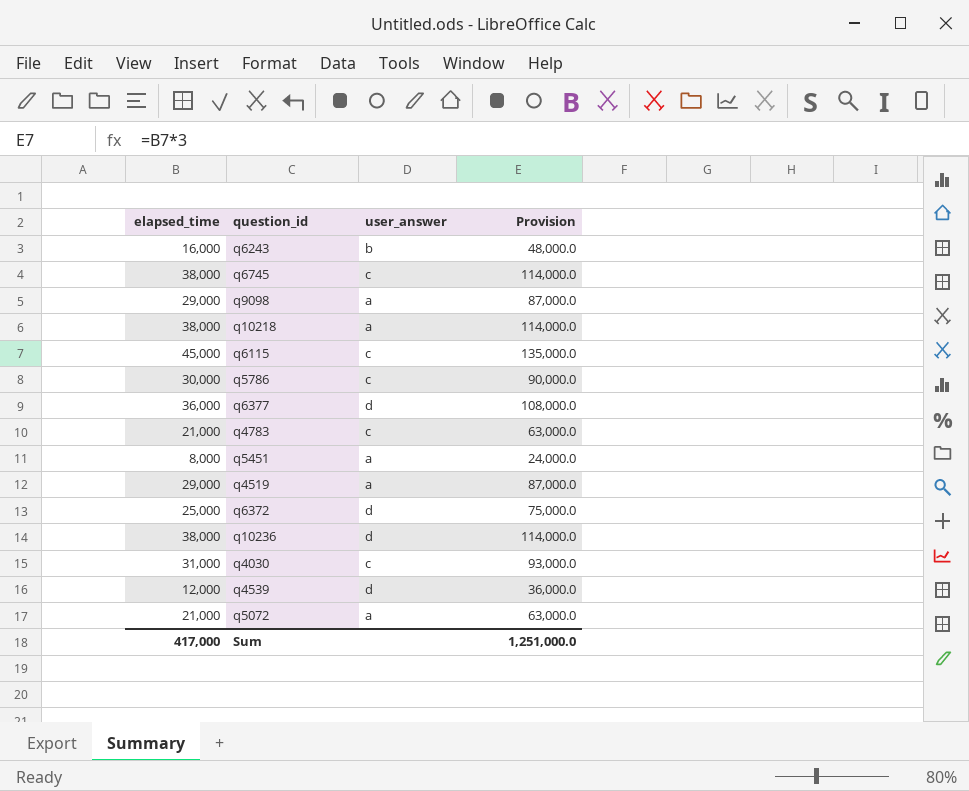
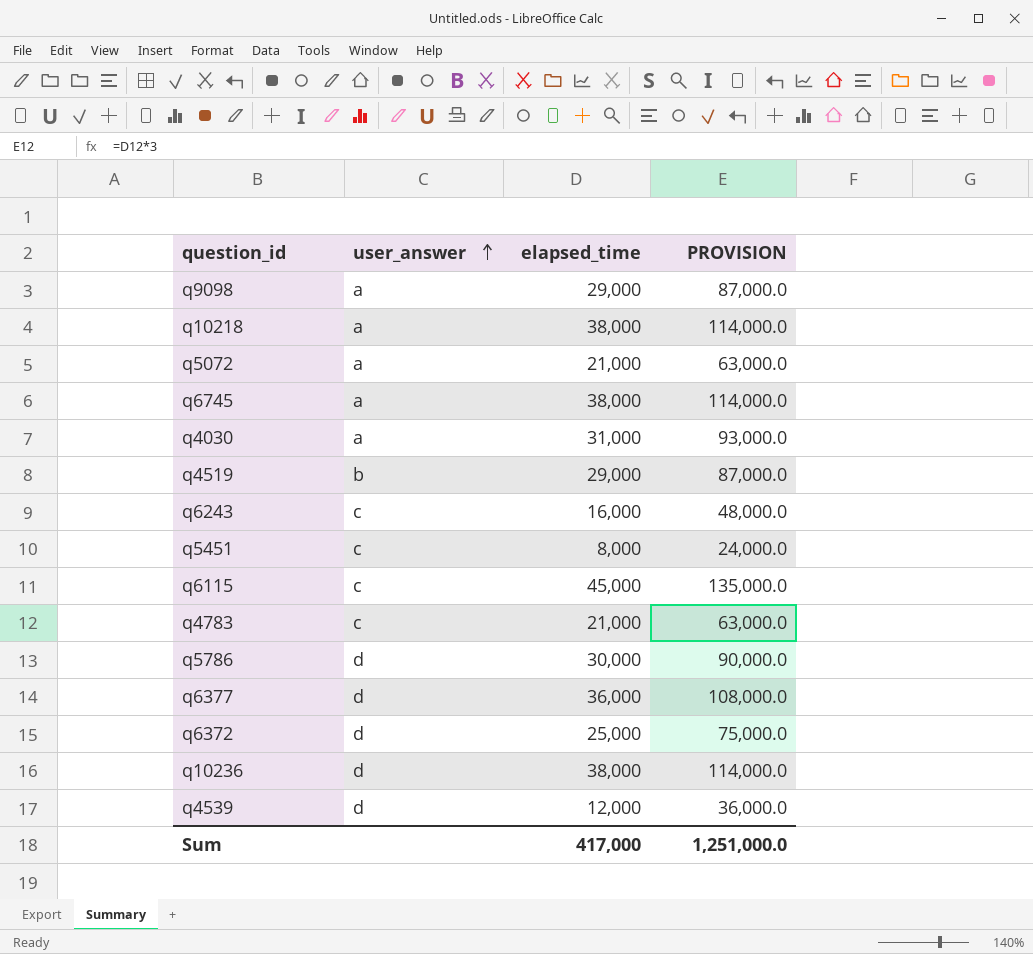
row order: none -> user_answer ascending
column elapsed_time | position: 1 -> 3
column name: Provision -> PROVISION
q6745 | user_answer: c -> a
q4030 | user_answer: c -> a
q4519 | user_answer: a -> b
q6243 | user_answer: b -> c
q5451 | user_answer: a -> c
q5786 | user_answer: c -> d

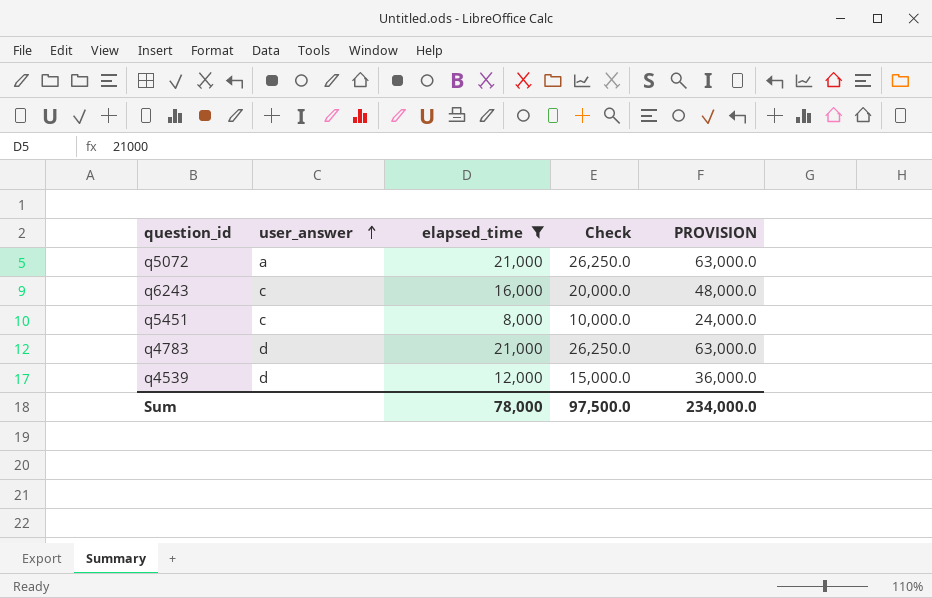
filter: none -> elapsed_time <= 21,000
column Check | formula: none -> [elapsed_time] * 1.25
q4783 | user_answer: c -> d
Sum | elapsed_time: 417,000 -> 78,000
Sum | PROVISION: 1,251,000.0 -> 234,000.0

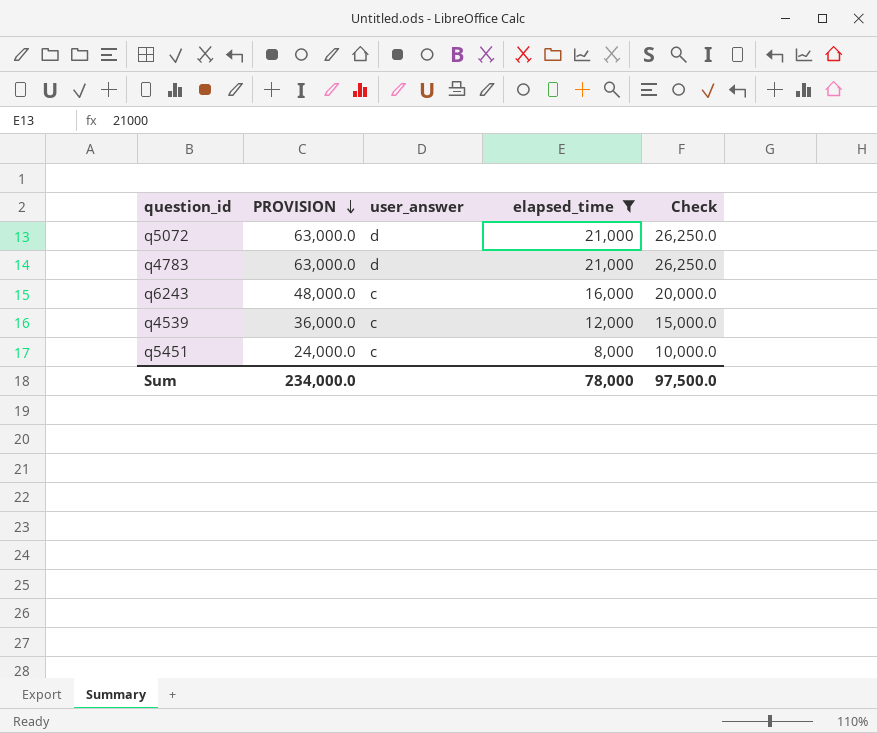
row order: user_answer ascending -> PROVISION descending
column PROVISION | position: 5 -> 2
q5072 | user_answer: a -> d
q4539 | user_answer: d -> c

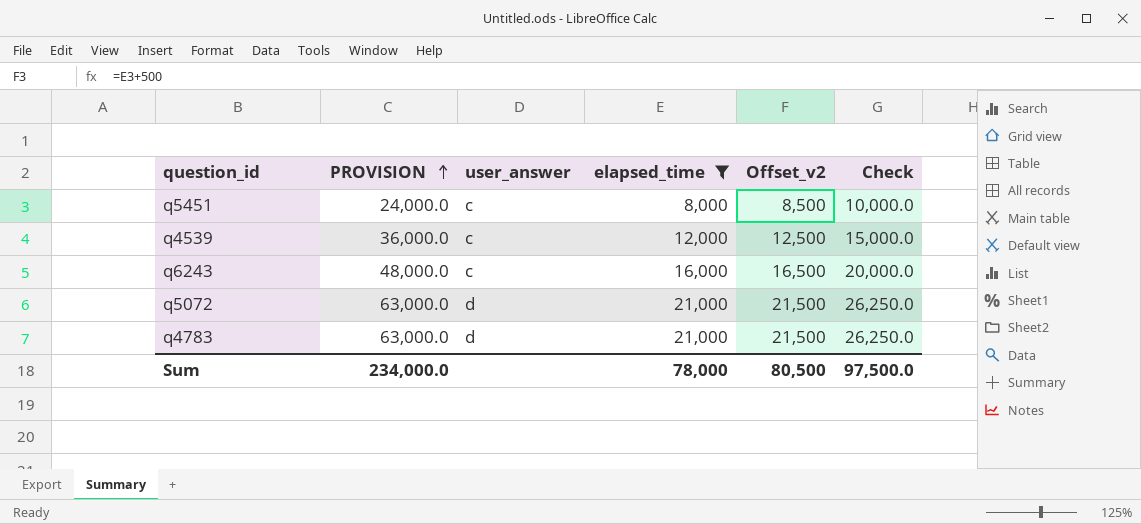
row order: PROVISION descending -> PROVISION ascending
column Offset_v2 | formula: none -> [elapsed_time] + 500

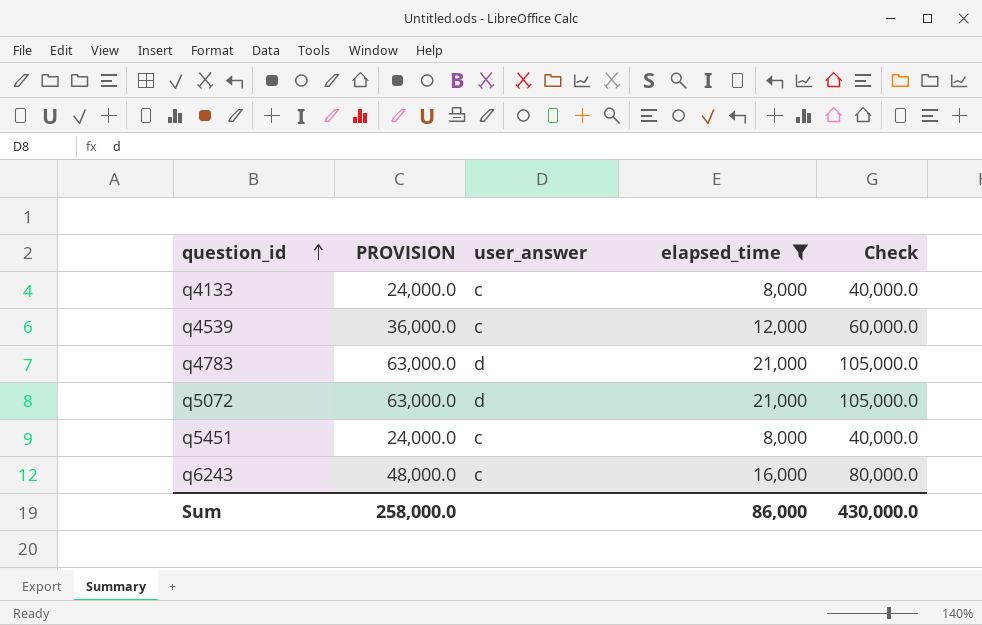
row order: PROVISION ascending -> question_id ascending
column Offset_v2 | formula: [elapsed_time] + 500 -> none
column Check | formula: [elapsed_time] * 1.25 -> [elapsed_time] * 5
row q4133: none -> 24,000.0 | c | 8,000 | 40,000.0
Sum | PROVISION: 234,000.0 -> 258,000.0
Sum | elapsed_time: 78,000 -> 86,000
Sum | Check: 97,500.0 -> 430,000.0

